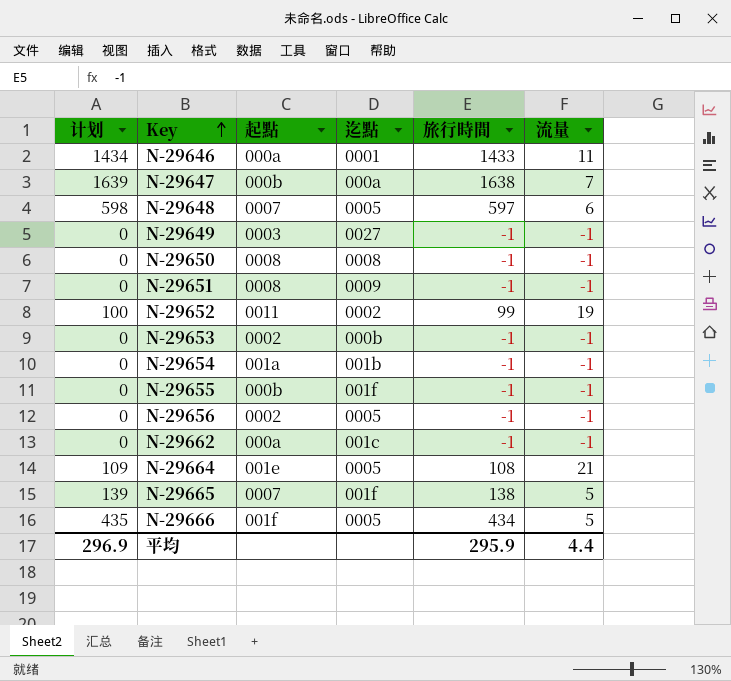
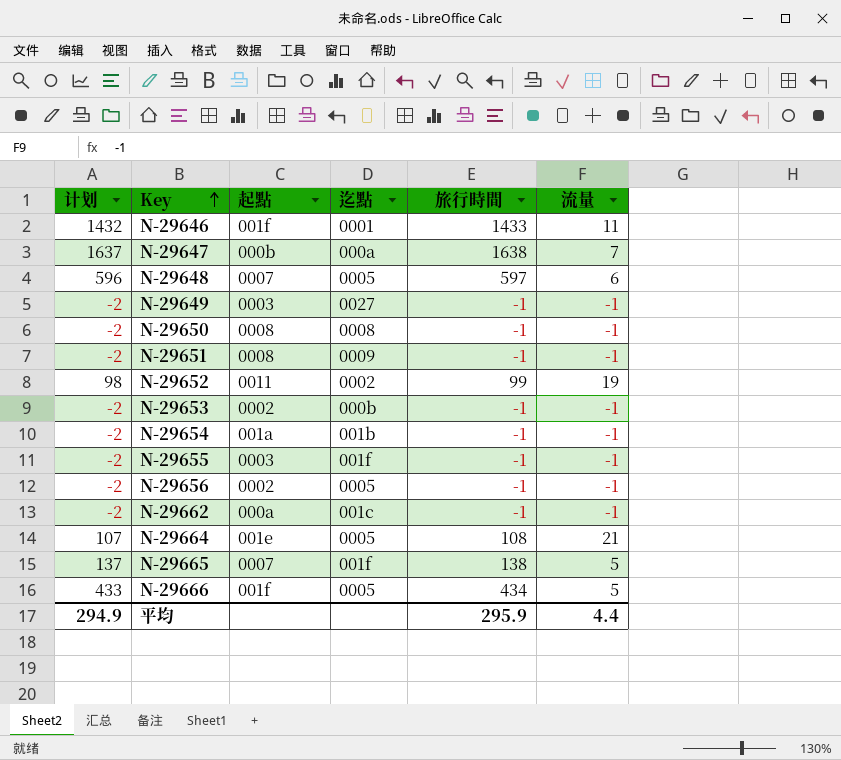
column 计划 | formula: [旅行時間] + 1 -> [旅行時間] - 1
N-29646 | 起點: 000a -> 001f
N-29655 | 起點: 000b -> 0003
平均 | 计划: 296.9 -> 294.9

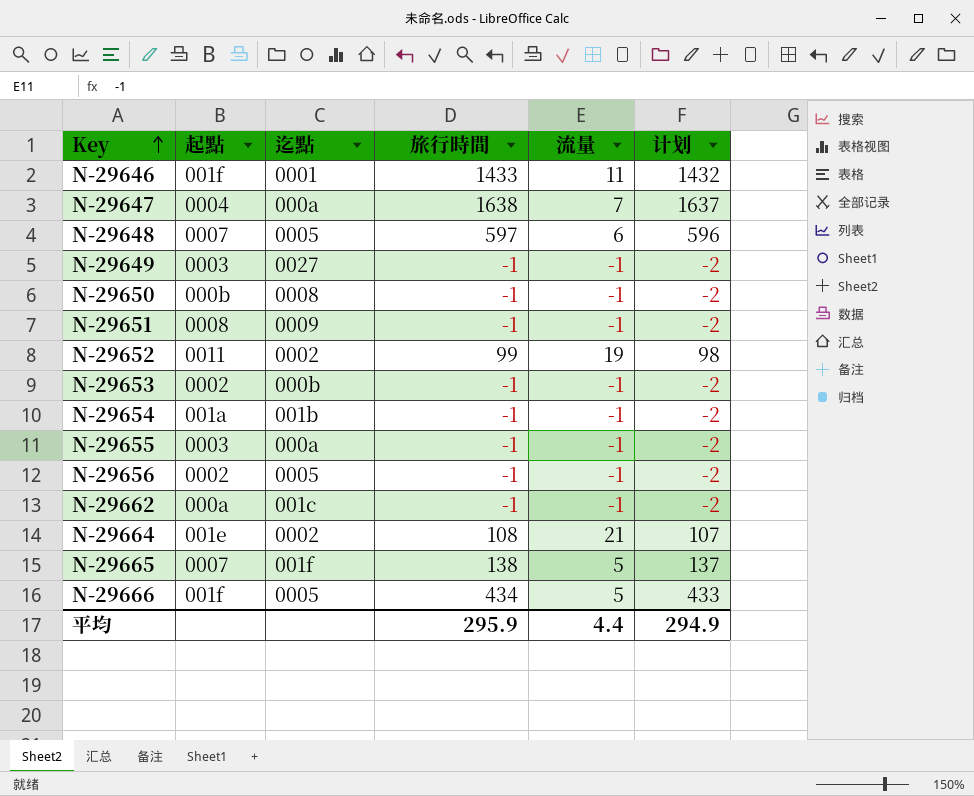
column 计划 | position: 1 -> 6
N-29647 | 起點: 000b -> 0004
N-29650 | 起點: 0008 -> 000b
N-29655 | 迄點: 001f -> 000a
N-29664 | 迄點: 0005 -> 0002

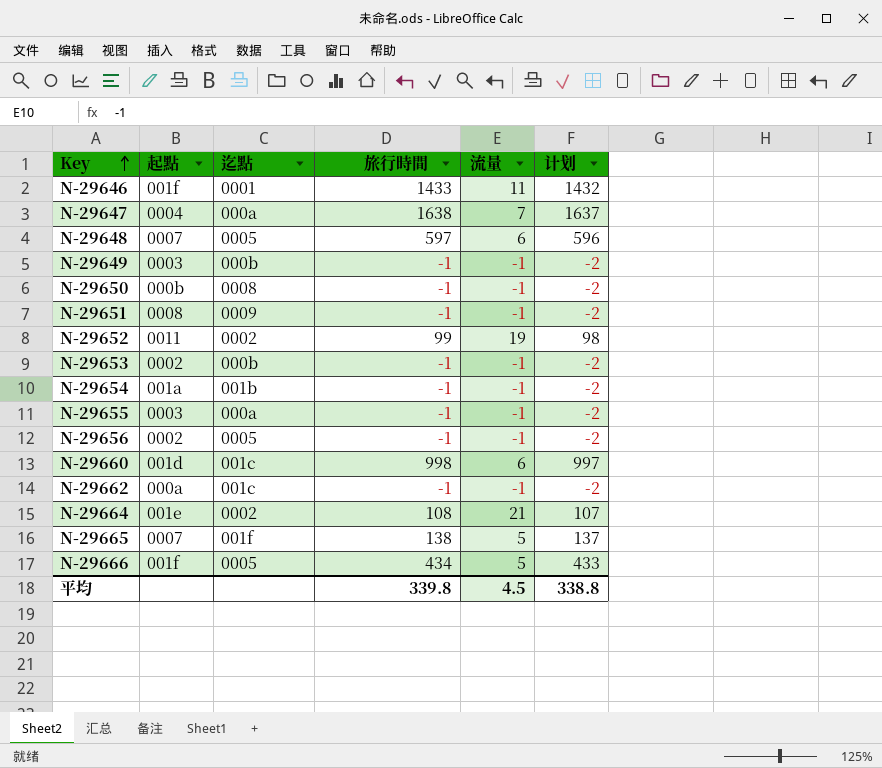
N-29649 | 迄點: 0027 -> 000b
row N-29660: none -> 001d | 001c | 998 | 6 | 997
平均 | 旅行時間: 295.9 -> 339.8
平均 | 流量: 4.4 -> 4.5
平均 | 计划: 294.9 -> 338.8

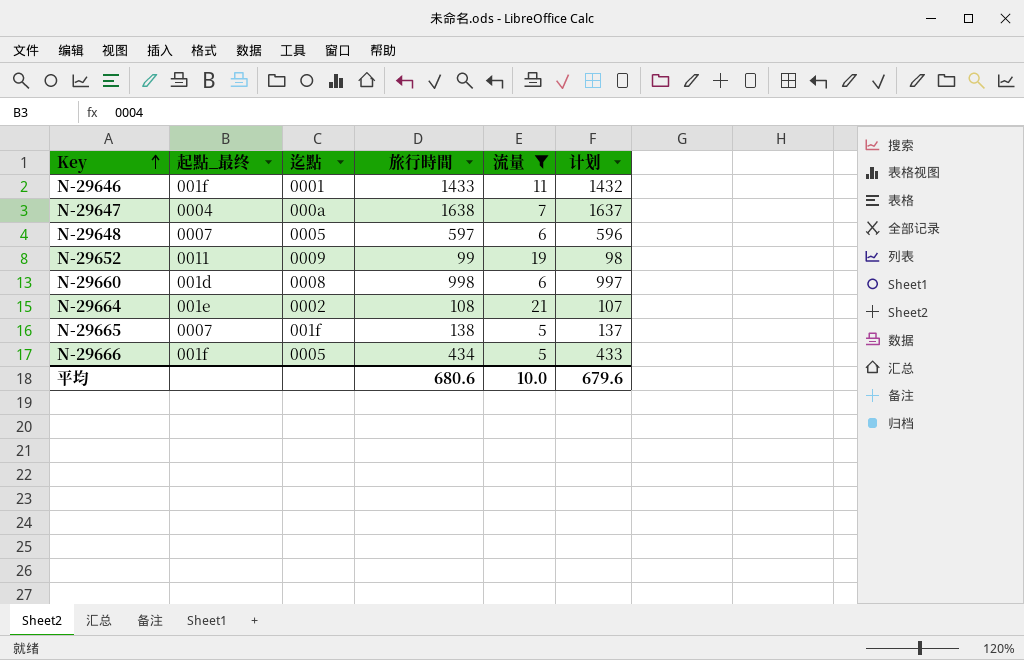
filter: none -> 流量 != -1
column name: 起點 -> 起點_最终
N-29652 | 迄點: 0002 -> 0009
N-29660 | 迄點: 001c -> 0008
平均 | 旅行時間: 339.8 -> 680.6
平均 | 流量: 4.5 -> 10.0
平均 | 计划: 338.8 -> 679.6

